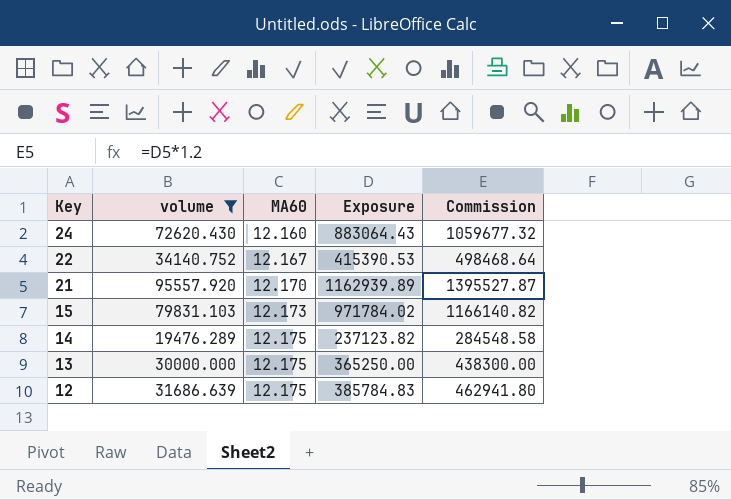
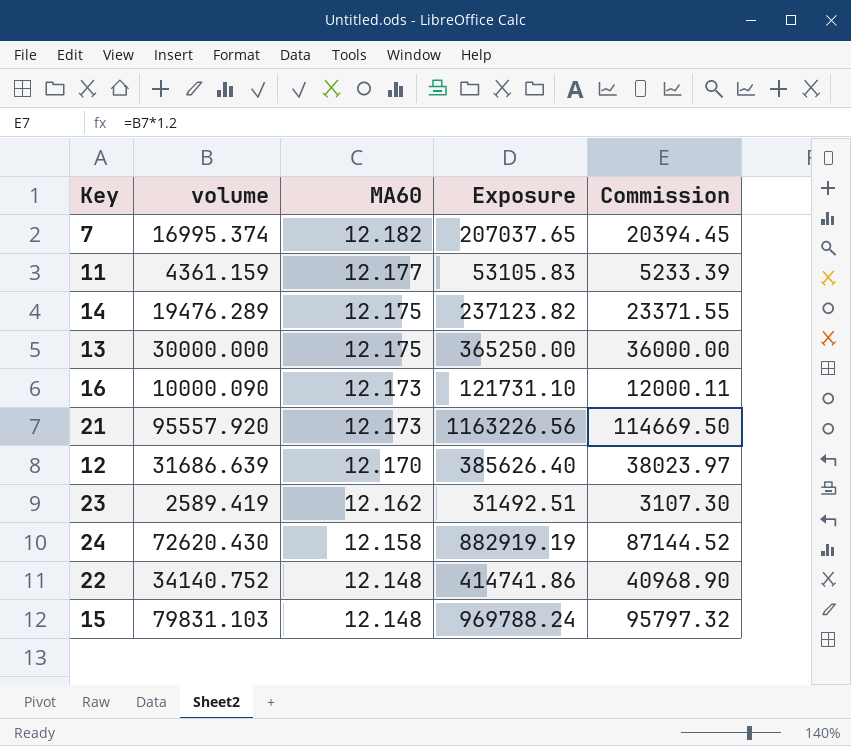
filter: volume >= 19476.289 -> none
row order: Key descending -> MA60 descending
column Commission | formula: [Exposure] * 1.2 -> [volume] * 1.2
21 | MA60: 12.170 -> 12.173
21 | Exposure: 1162939.89 -> 1163226.56
12 | MA60: 12.175 -> 12.170
12 | Exposure: 385784.83 -> 385626.40
24 | MA60: 12.160 -> 12.158
24 | Exposure: 883064.43 -> 882919.19
22 | MA60: 12.167 -> 12.148
22 | Exposure: 415390.53 -> 414741.86
15 | MA60: 12.173 -> 12.148
15 | Exposure: 971784.02 -> 969788.24

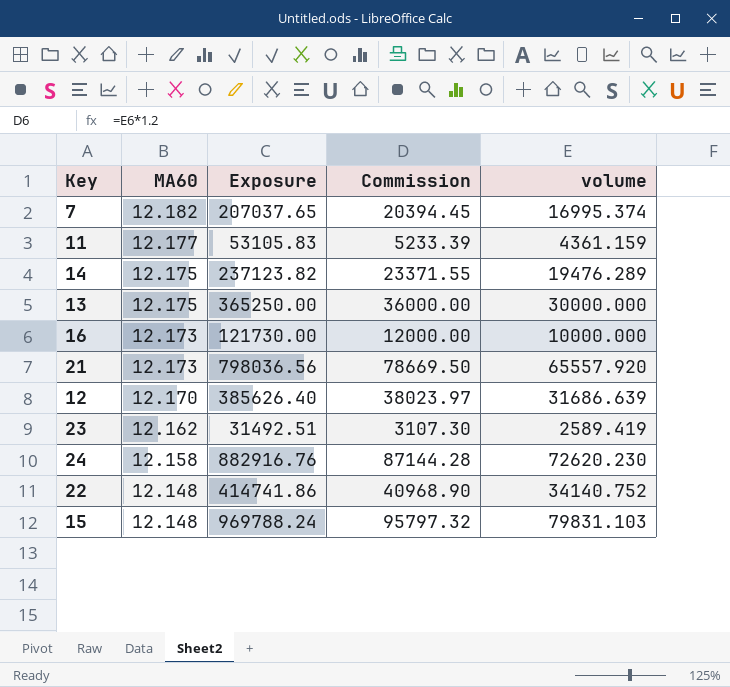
column volume | position: 2 -> 5
16 | Exposure: 121731.10 -> 121730.00
16 | Commission: 12000.11 -> 12000.00
16 | volume: 10000.090 -> 10000.000
21 | Exposure: 1163226.56 -> 798036.56
21 | Commission: 114669.50 -> 78669.50
21 | volume: 95557.920 -> 65557.920
24 | Exposure: 882919.19 -> 882916.76
24 | Commission: 87144.52 -> 87144.28
24 | volume: 72620.430 -> 72620.230

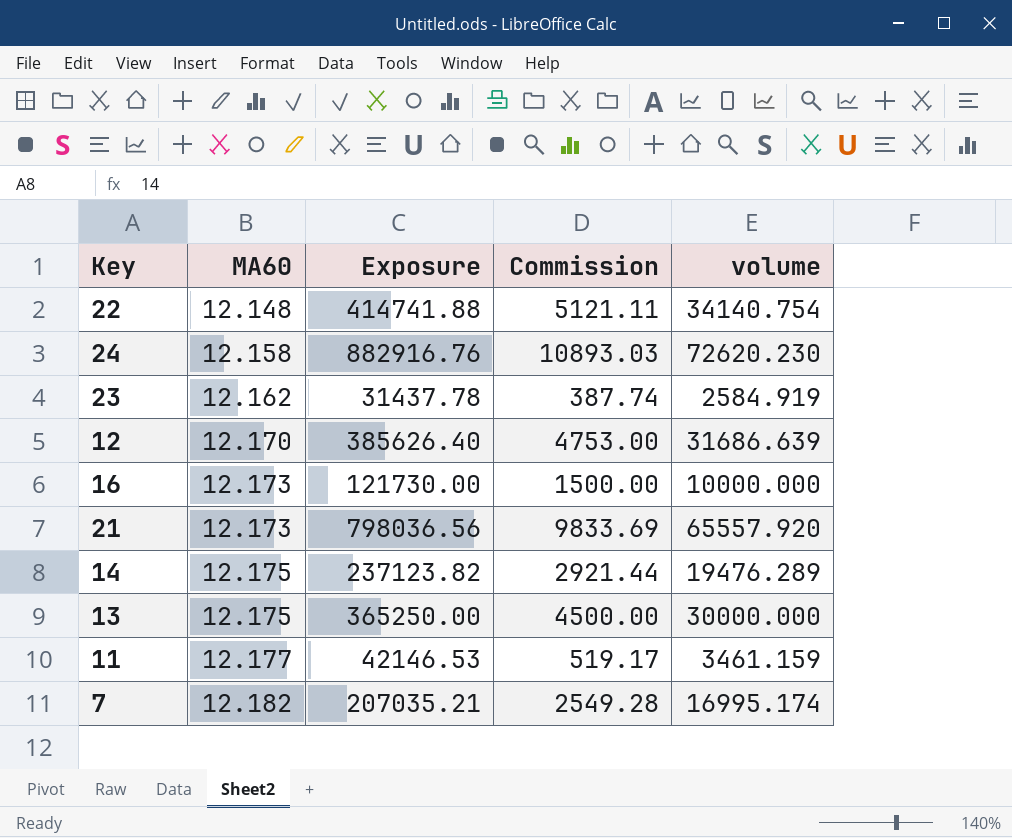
row order: MA60 descending -> MA60 ascending
column Commission | formula: [volume] * 1.2 -> [volume] * 0.15
row 15: 12.148 | 969788.24 | 95797.32 | 79831.103 -> none
22 | Exposure: 414741.86 -> 414741.88
22 | volume: 34140.752 -> 34140.754
23 | Exposure: 31492.51 -> 31437.78
23 | volume: 2589.419 -> 2584.919
11 | Exposure: 53105.83 -> 42146.53
11 | volume: 4361.159 -> 3461.159
7 | Exposure: 207037.65 -> 207035.21
7 | volume: 16995.374 -> 16995.174

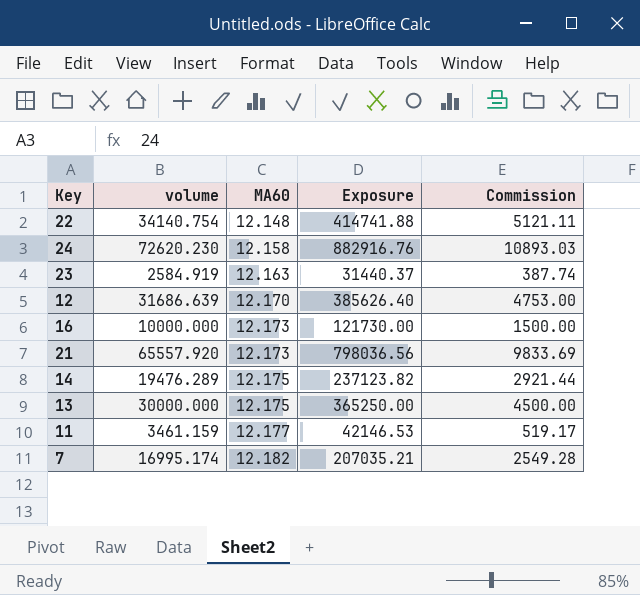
column volume | position: 5 -> 2
23 | MA60: 12.162 -> 12.163
23 | Exposure: 31437.78 -> 31440.37

